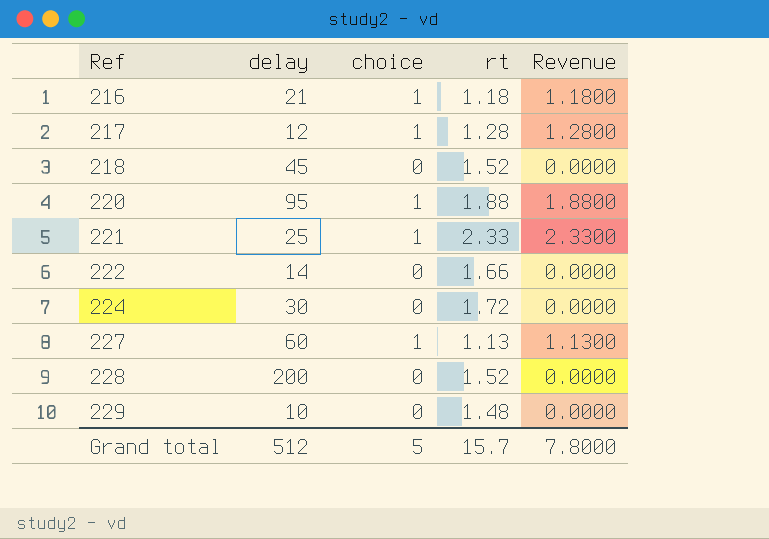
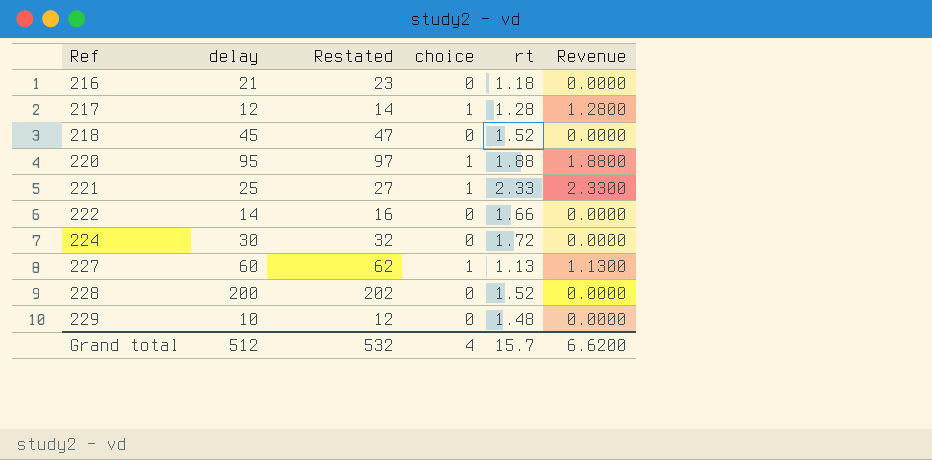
column Restated | formula: none -> [delay] + 2
216 | choice: 1 -> 0
216 | Revenue: 1.1800 -> 0.0000
Grand total | choice: 5 -> 4
Grand total | Revenue: 7.8000 -> 6.6200

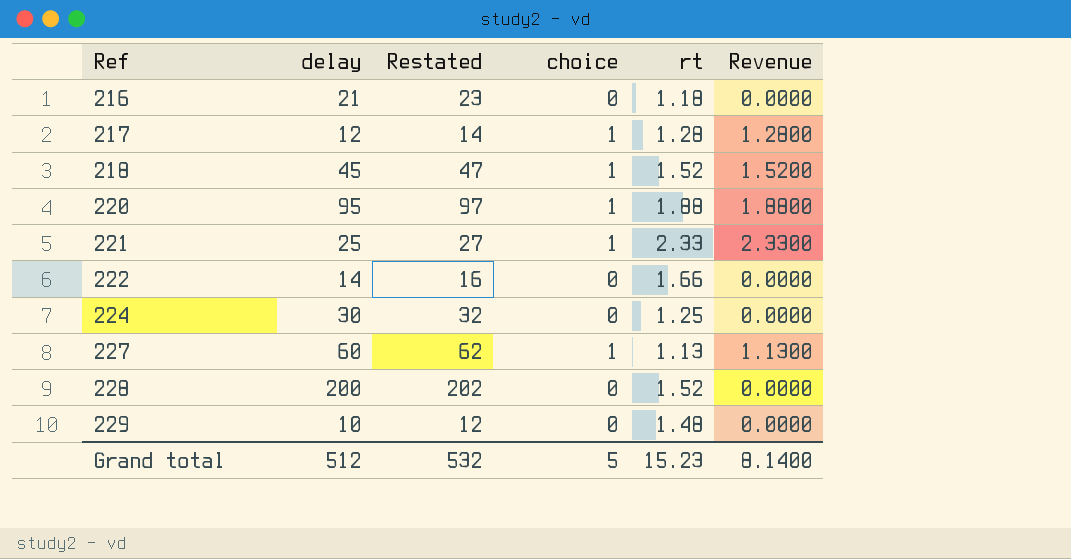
218 | choice: 0 -> 1
218 | Revenue: 0.0000 -> 1.5200
224 | rt: 1.72 -> 1.25
Grand total | choice: 4 -> 5
Grand total | rt: 15.7 -> 15.23
Grand total | Revenue: 6.6200 -> 8.1400

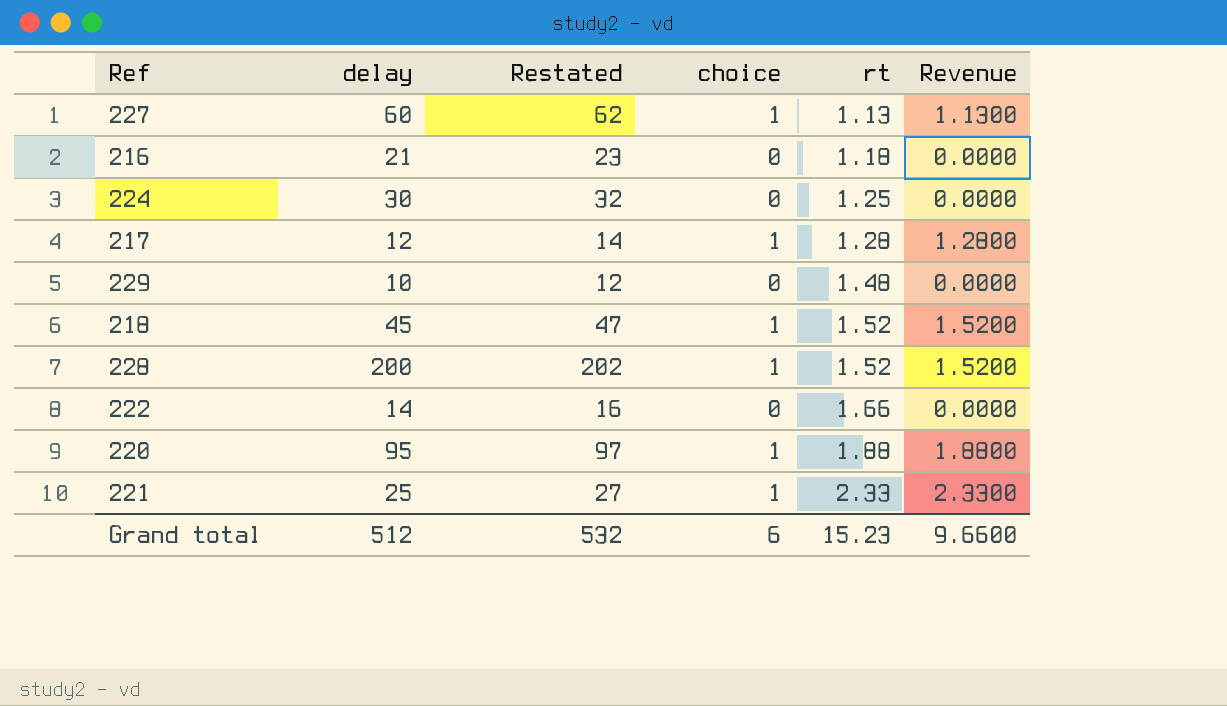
row order: Ref ascending -> rt ascending
228 | choice: 0 -> 1
228 | Revenue: 0.0000 -> 1.5200
Grand total | choice: 5 -> 6
Grand total | Revenue: 8.1400 -> 9.6600

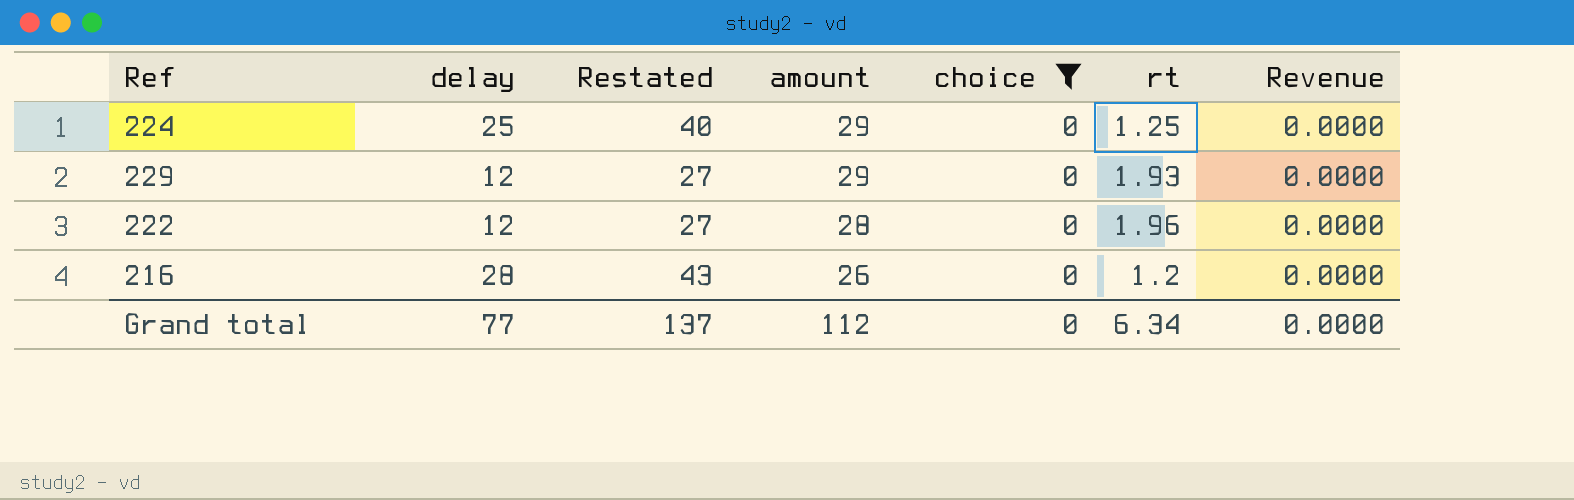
filter: none -> choice = 0
row order: rt ascending -> amount descending
column Restated | formula: [delay] + 2 -> [delay] + 15
column amount | position: none -> 4
224 | delay: 30 -> 25
229 | delay: 10 -> 12
229 | rt: 1.48 -> 1.93
222 | delay: 14 -> 12
222 | rt: 1.66 -> 1.96
216 | delay: 21 -> 28
216 | rt: 1.18 -> 1.2
Grand total | delay: 512 -> 77
Grand total | Restated: 532 -> 137
Grand total | choice: 6 -> 0
Grand total | rt: 15.23 -> 6.34
Grand total | Revenue: 9.6600 -> 0.0000

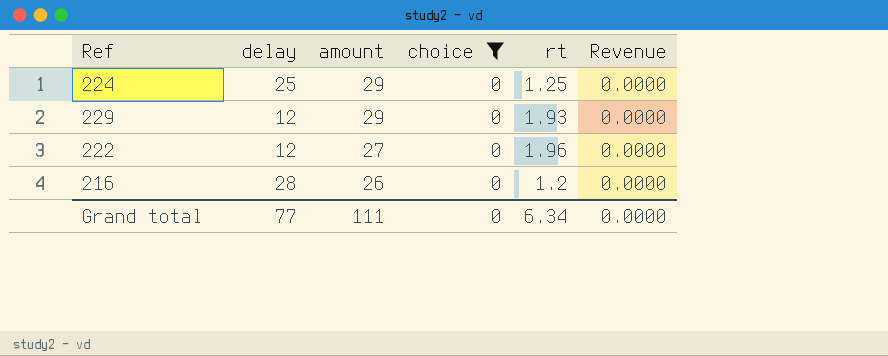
column Restated | formula: [delay] + 15 -> none
222 | amount: 28 -> 27
Grand total | amount: 112 -> 111

